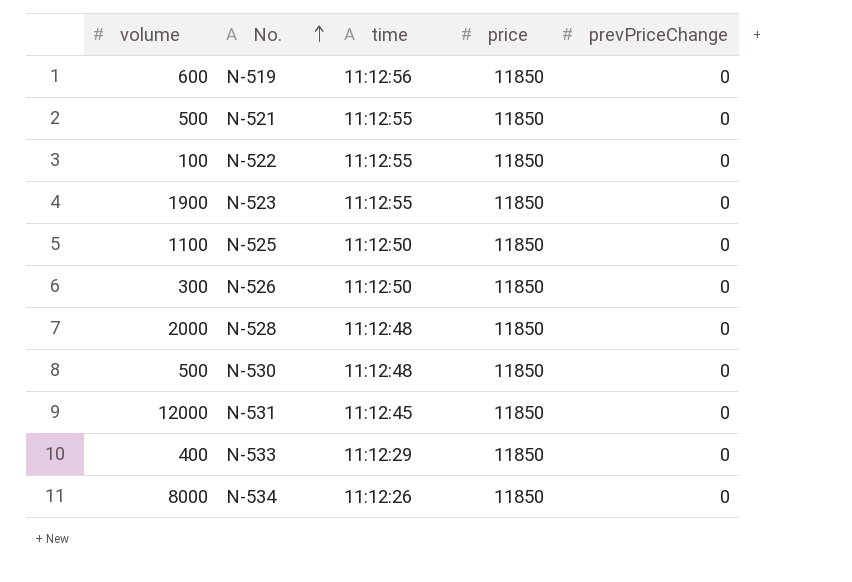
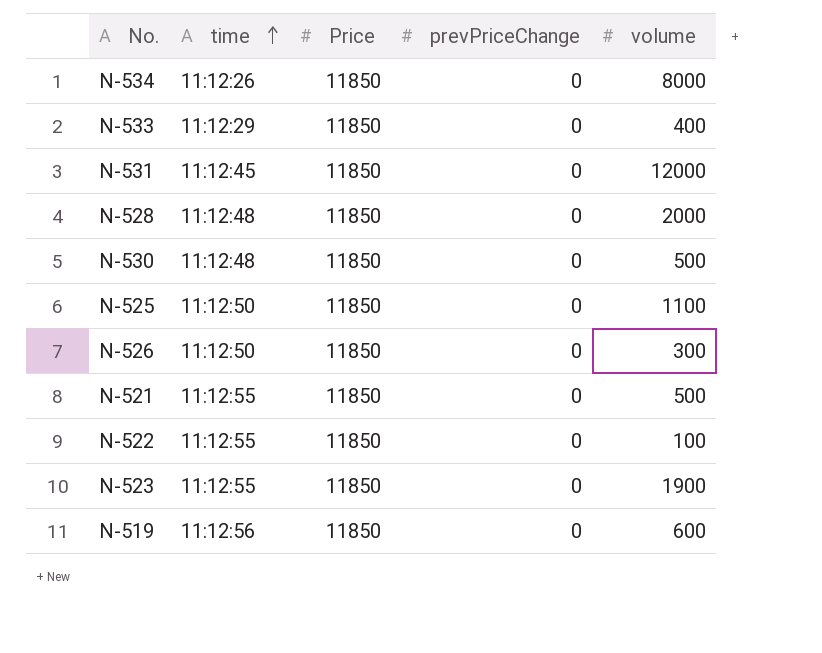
row order: No. ascending -> time ascending
column name: price -> Price
column volume | position: 1 -> 5

